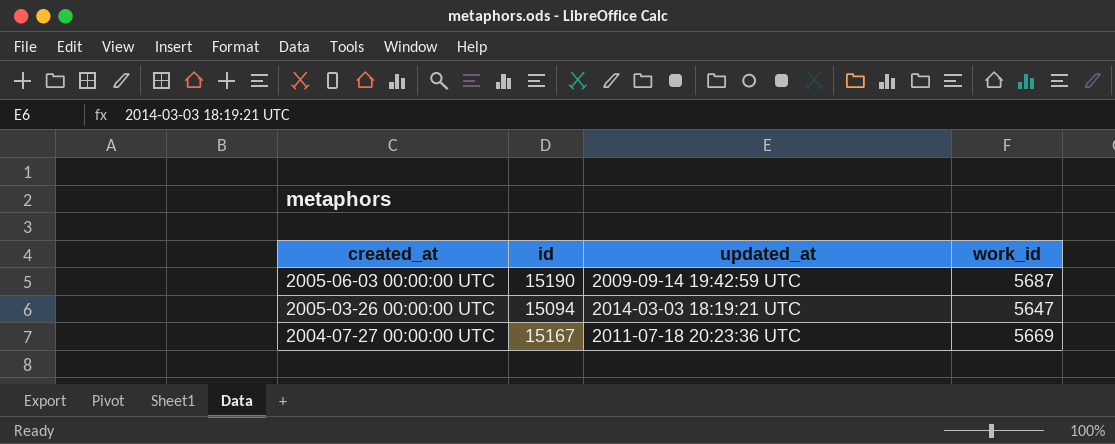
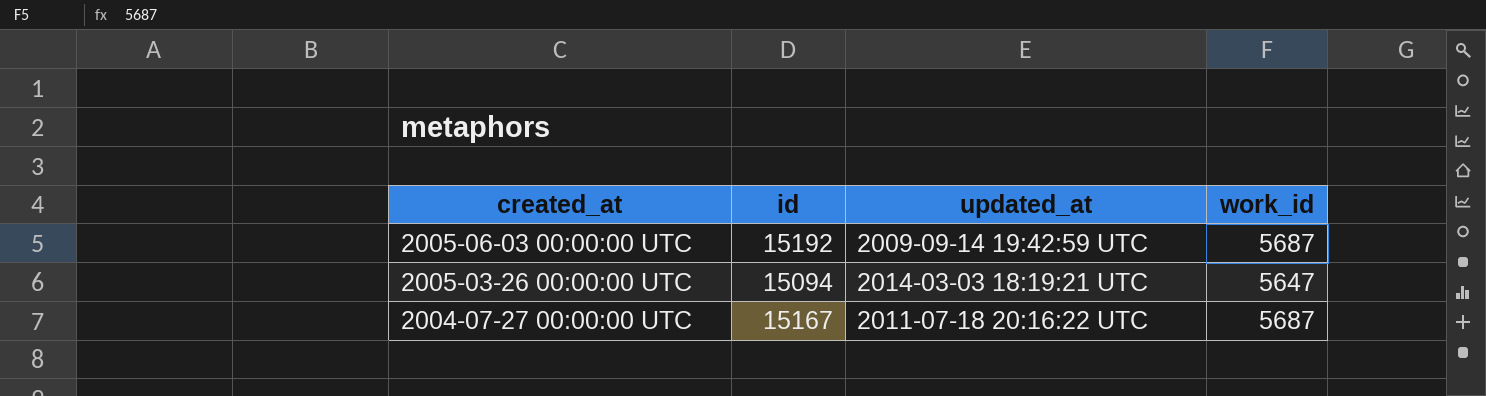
2005-06-03 00:00:00 UTC | id: 15190 -> 15192
2004-07-27 00:00:00 UTC | updated_at: 2011-07-18 20:23:36 UTC -> 2011-07-18 20:16:22 UTC
2004-07-27 00:00:00 UTC | work_id: 5669 -> 5687

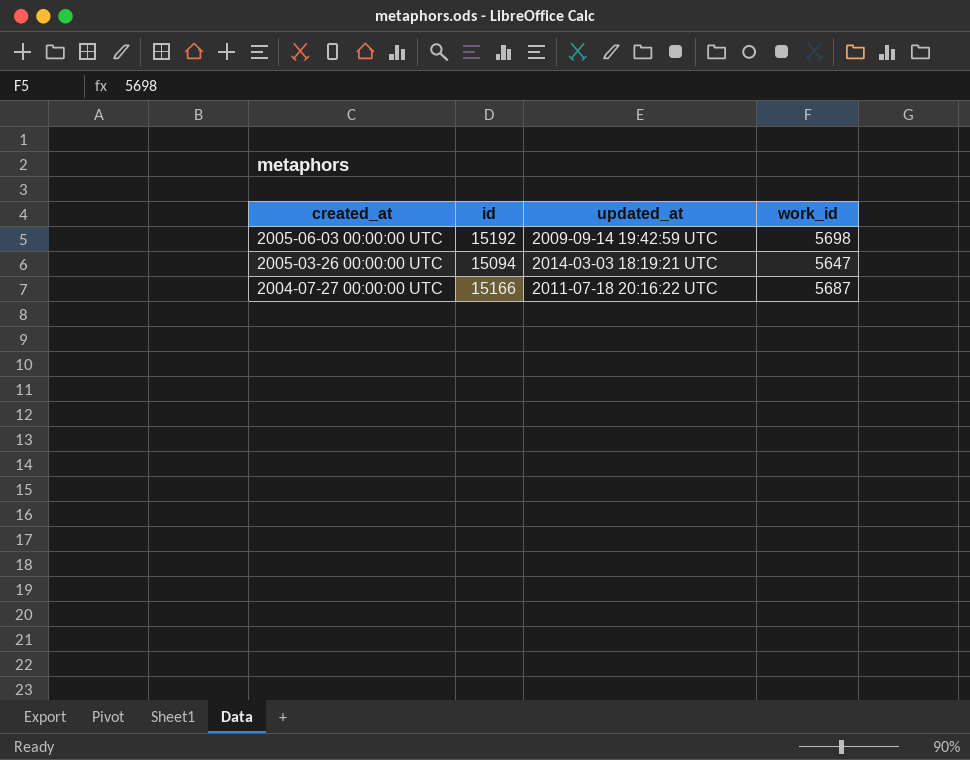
2005-06-03 00:00:00 UTC | work_id: 5687 -> 5698
2004-07-27 00:00:00 UTC | id: 15167 -> 15166

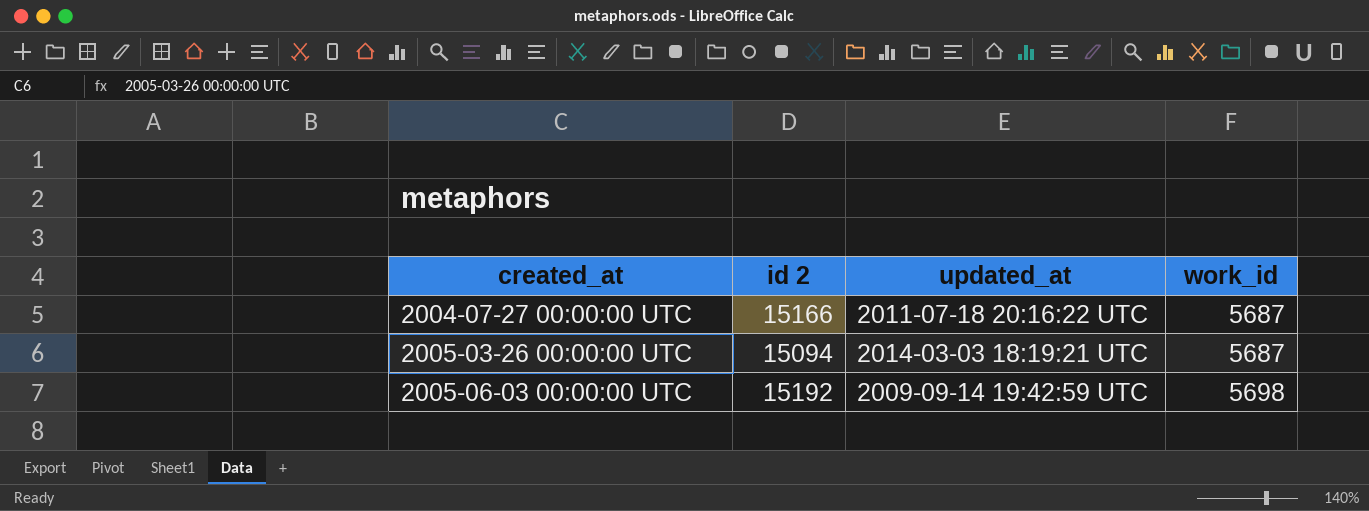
row order: created_at descending -> created_at ascending
column name: id -> id 2
2005-03-26 00:00:00 UTC | work_id: 5647 -> 5687

